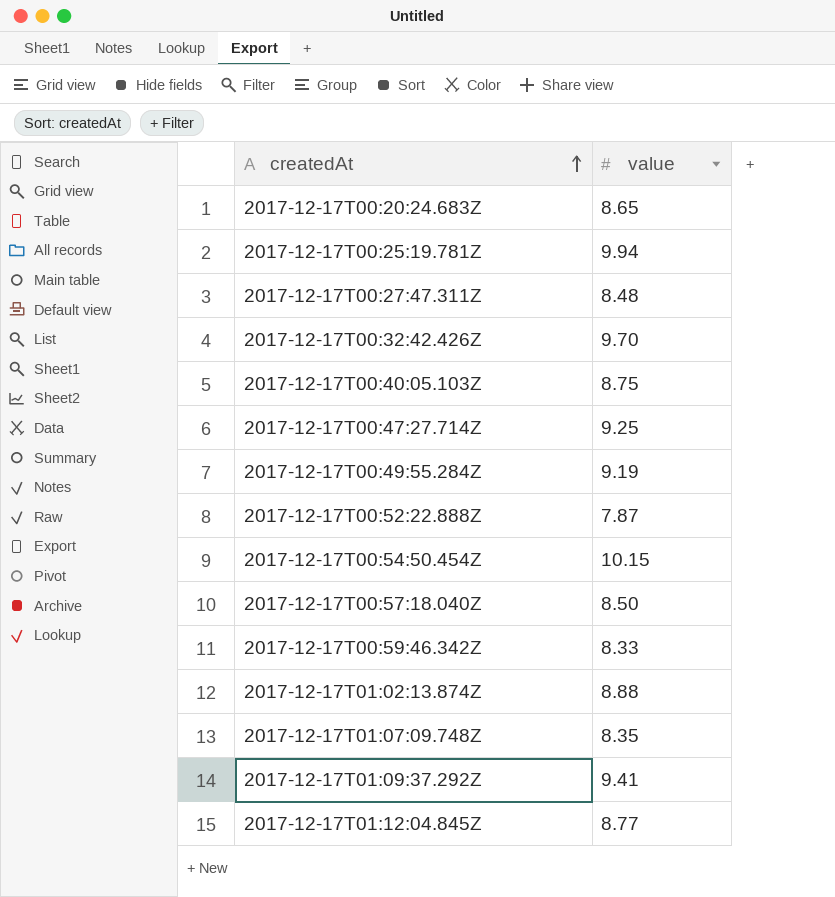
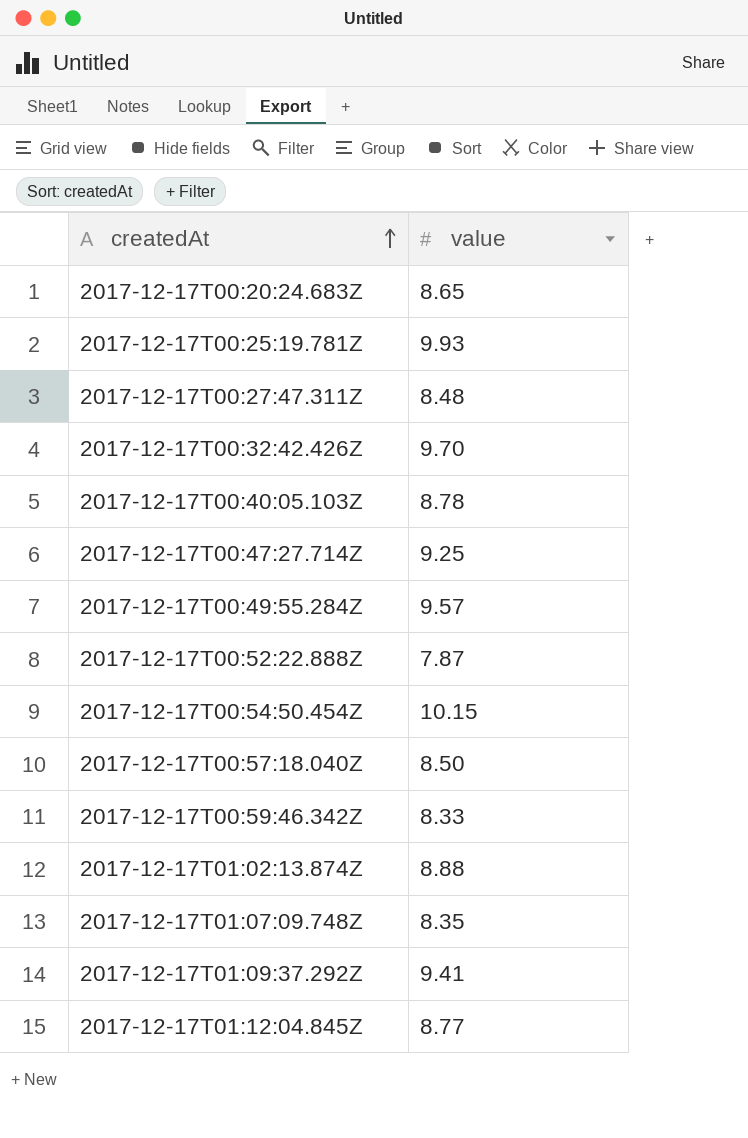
2017-12-17T00:25:19.781Z | value: 9.94 -> 9.93
2017-12-17T00:40:05.103Z | value: 8.75 -> 8.78
2017-12-17T00:49:55.284Z | value: 9.19 -> 9.57

